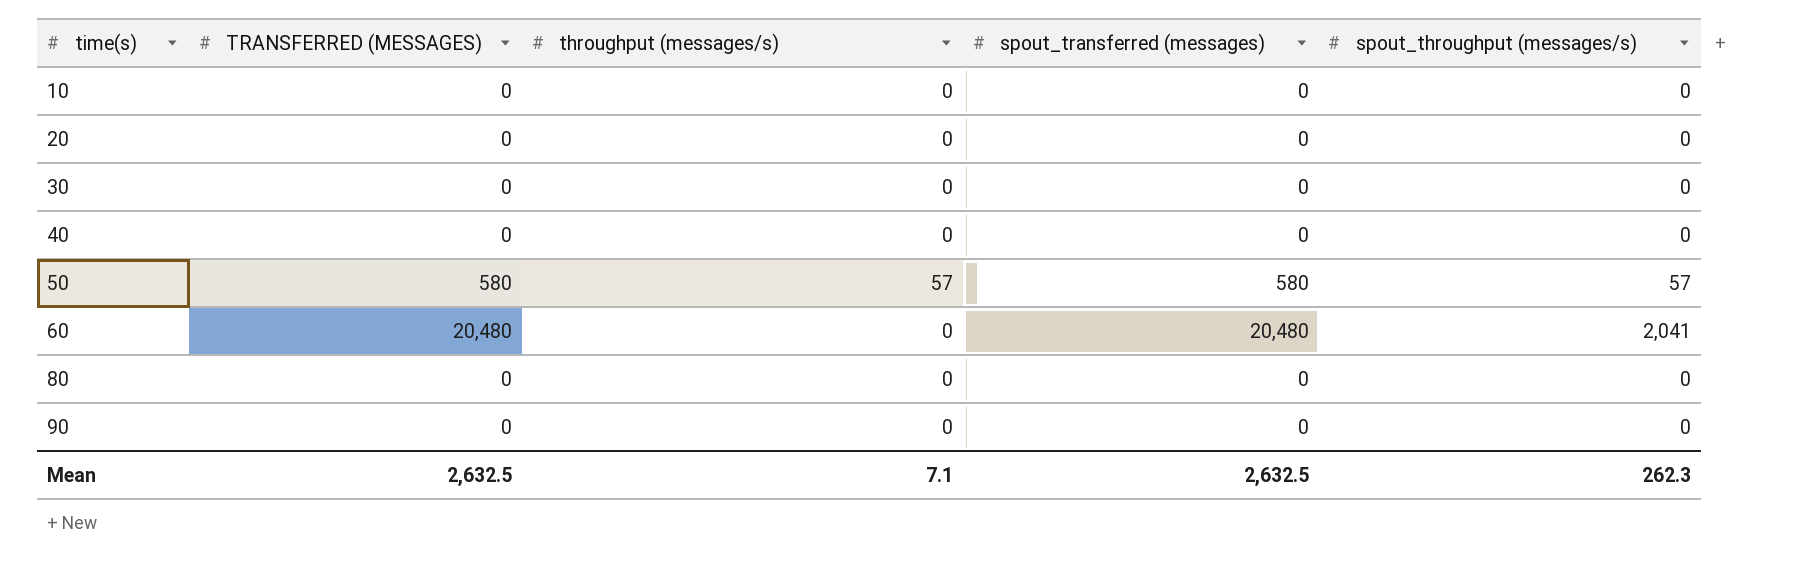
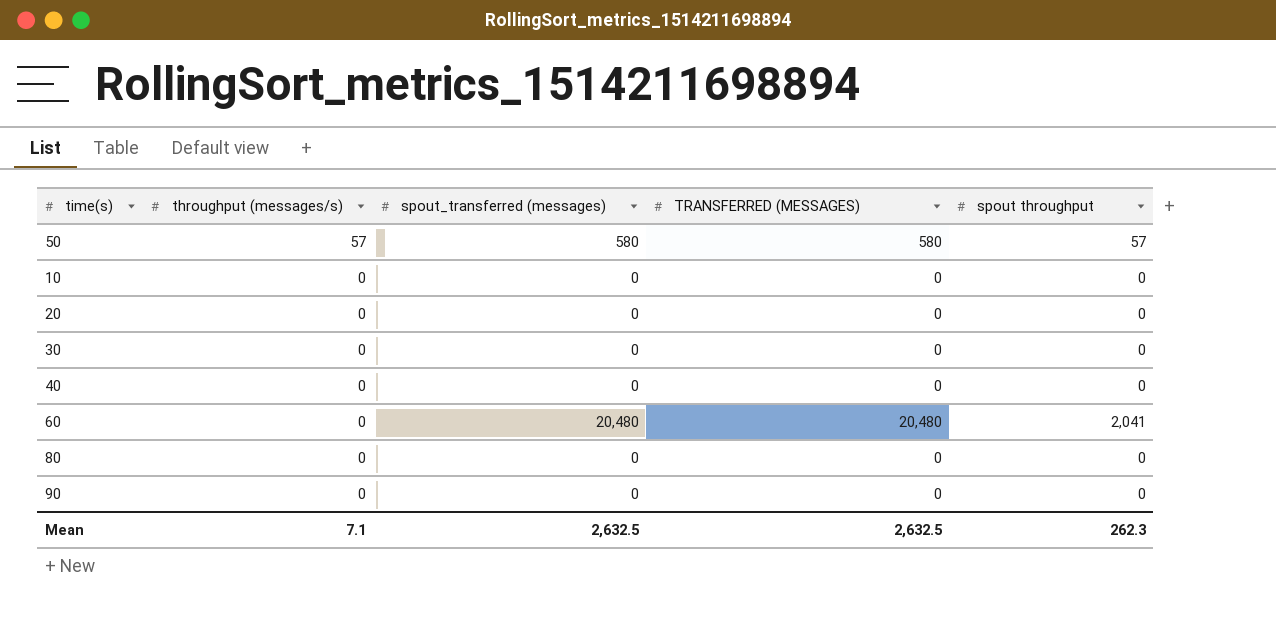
row order: time(s) ascending -> throughput (messages/s) descending
column TRANSFERRED (MESSAGES) | position: 2 -> 4
column name: spout_throughput (messages/s) -> spout throughput

